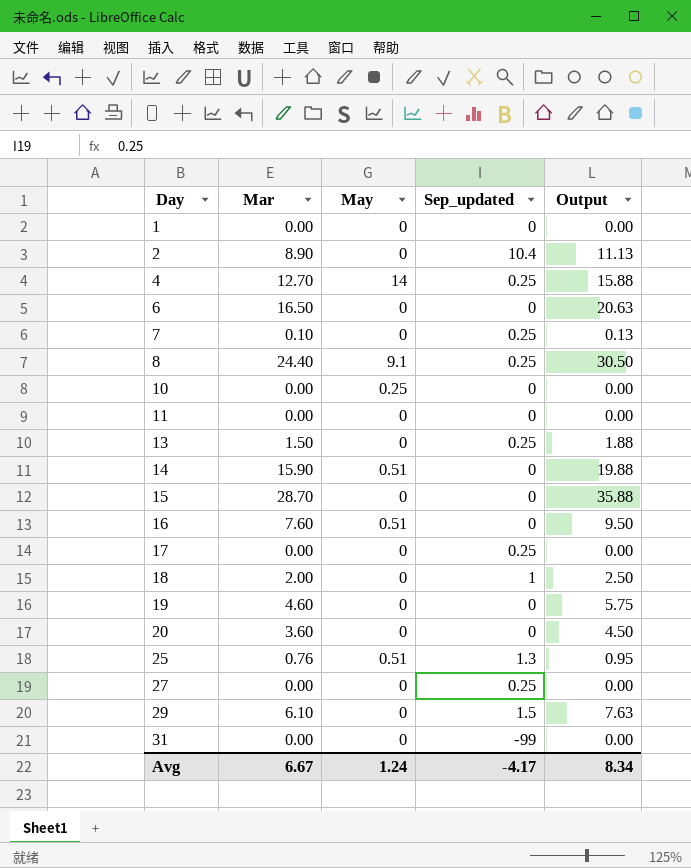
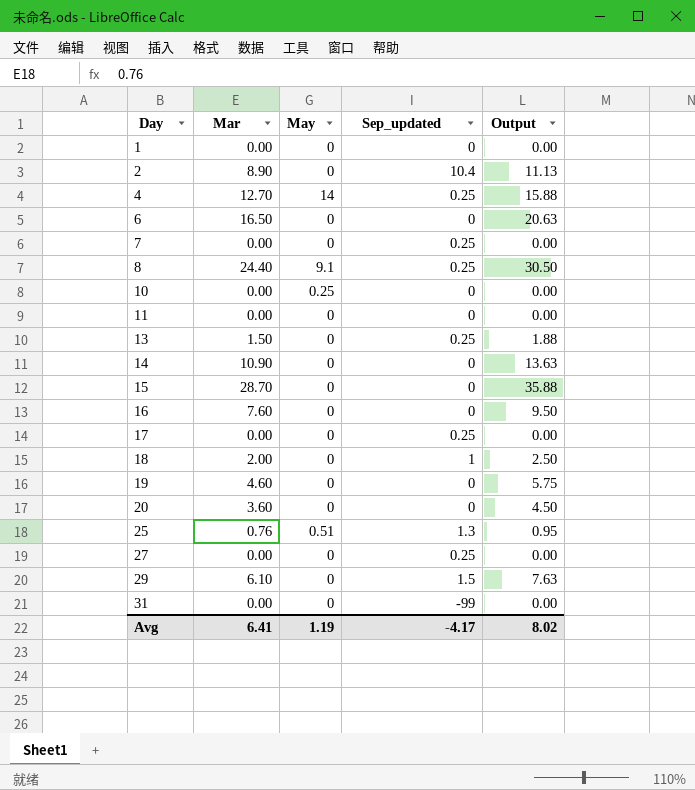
7 | Mar: 0.10 -> 0.00
7 | Output: 0.13 -> 0.00
14 | Mar: 15.90 -> 10.90
14 | May: 0.51 -> 0
14 | Output: 19.88 -> 13.63
16 | May: 0.51 -> 0
Avg | Mar: 6.67 -> 6.41
Avg | May: 1.24 -> 1.19
Avg | Output: 8.34 -> 8.02

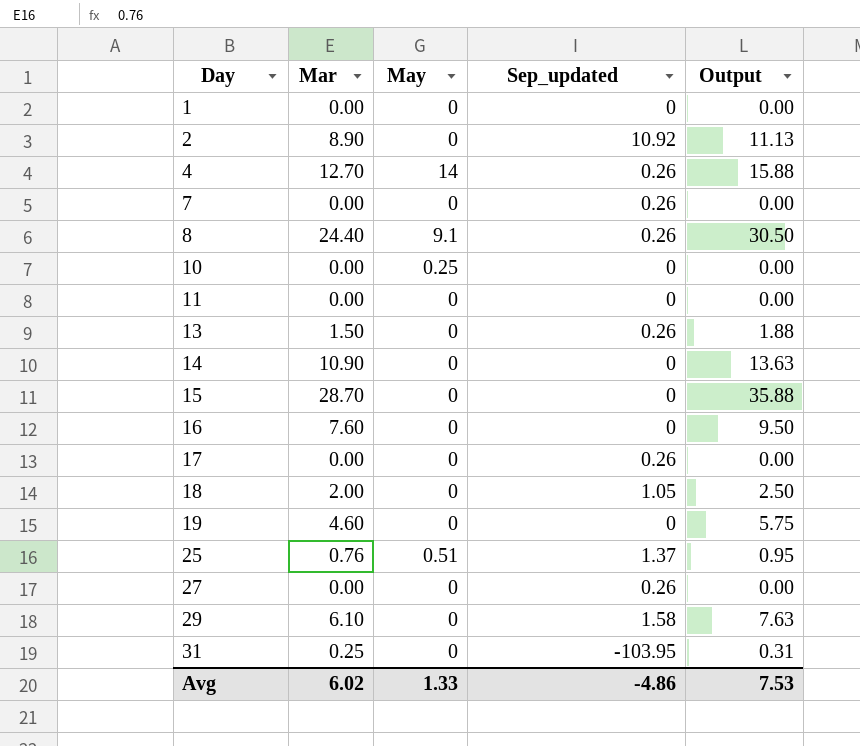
row 6: 16.50 | 0 | 0 | 20.63 -> none
row 20: 3.60 | 0 | 0 | 4.50 -> none
2 | Sep_updated: 10.4 -> 10.92
4 | Sep_updated: 0.25 -> 0.26
7 | Sep_updated: 0.25 -> 0.26
8 | Sep_updated: 0.25 -> 0.26
13 | Sep_updated: 0.25 -> 0.26
17 | Sep_updated: 0.25 -> 0.26
18 | Sep_updated: 1 -> 1.05
25 | Sep_updated: 1.3 -> 1.37
27 | Sep_updated: 0.25 -> 0.26
29 | Sep_updated: 1.5 -> 1.58
31 | Mar: 0.00 -> 0.25
31 | Sep_updated: -99 -> -103.95
31 | Output: 0.00 -> 0.31
Avg | Mar: 6.41 -> 6.02
Avg | May: 1.19 -> 1.33
Avg | Sep_updated: -4.17 -> -4.86
Avg | Output: 8.02 -> 7.53

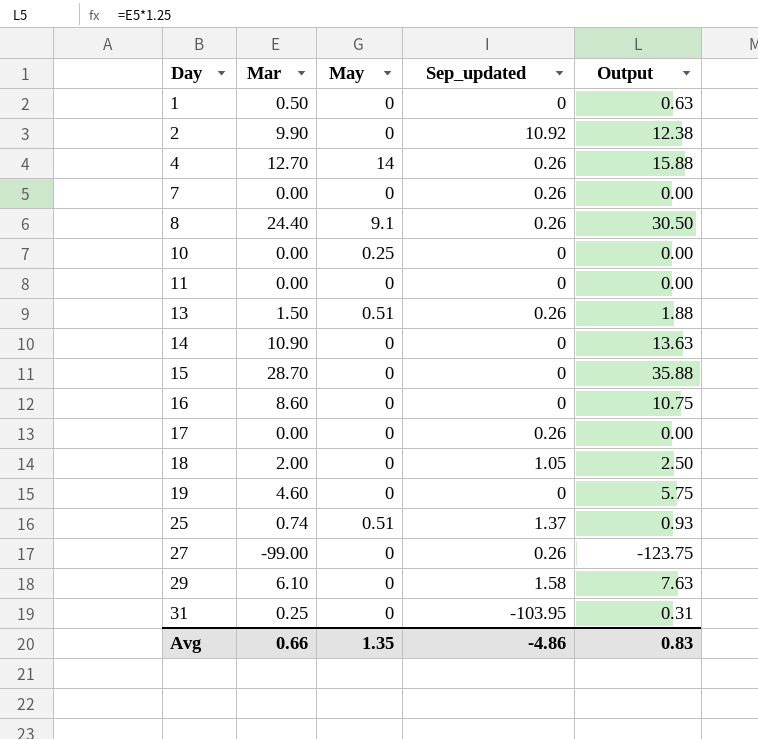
1 | Mar: 0.00 -> 0.50
1 | Output: 0.00 -> 0.63
2 | Mar: 8.90 -> 9.90
2 | Output: 11.13 -> 12.38
13 | May: 0 -> 0.51
16 | Mar: 7.60 -> 8.60
16 | Output: 9.50 -> 10.75
25 | Mar: 0.76 -> 0.74
25 | Output: 0.95 -> 0.93
27 | Mar: 0.00 -> -99.00
27 | Output: 0.00 -> -123.75
Avg | Mar: 6.02 -> 0.66
Avg | May: 1.33 -> 1.35
Avg | Output: 7.53 -> 0.83

